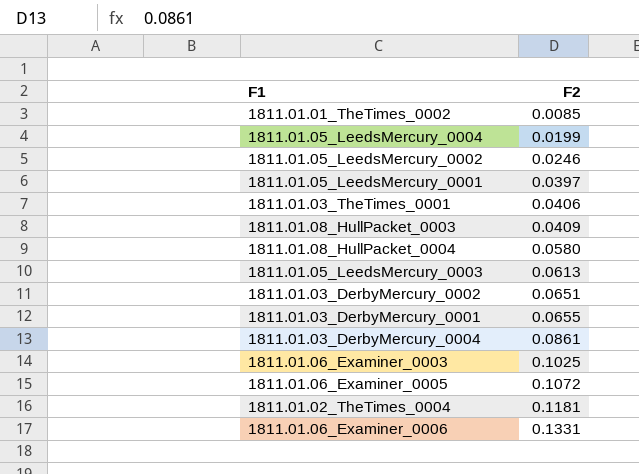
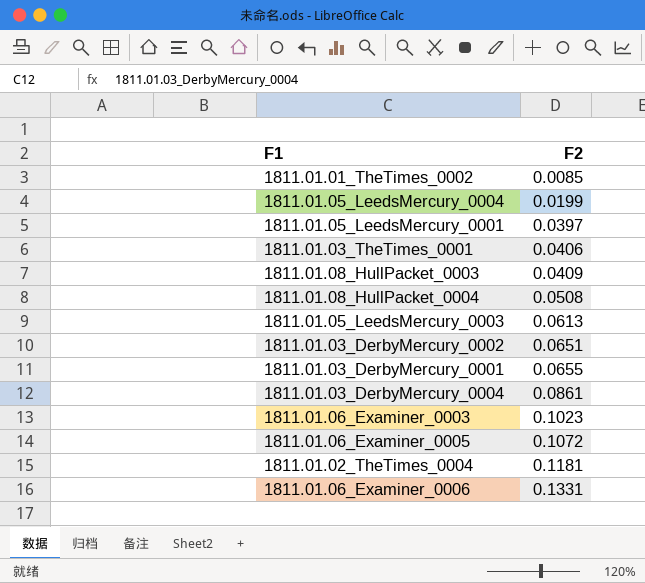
row 1811.01.05_LeedsMercury_0002: 0.0246 -> none
1811.01.08_HullPacket_0004 | F2: 0.0580 -> 0.0508
1811.01.06_Examiner_0003 | F2: 0.1025 -> 0.1023

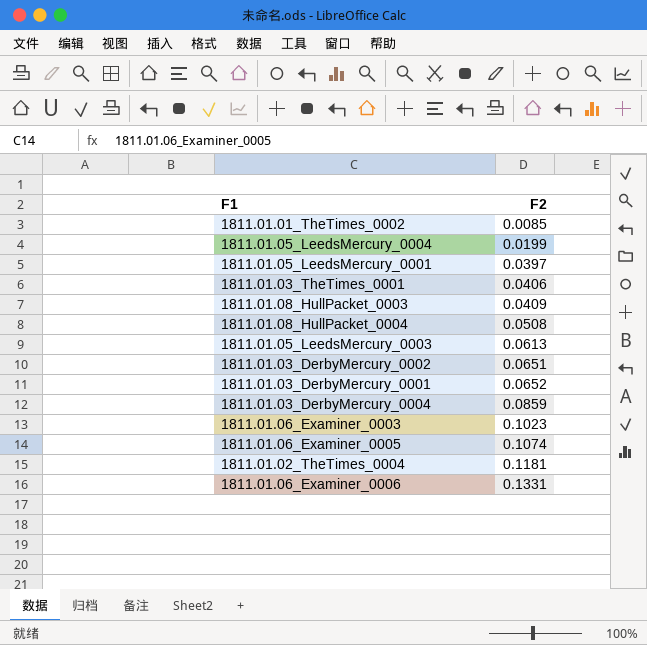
1811.01.03_DerbyMercury_0001 | F2: 0.0655 -> 0.0652
1811.01.03_DerbyMercury_0004 | F2: 0.0861 -> 0.0859
1811.01.06_Examiner_0005 | F2: 0.1072 -> 0.1074

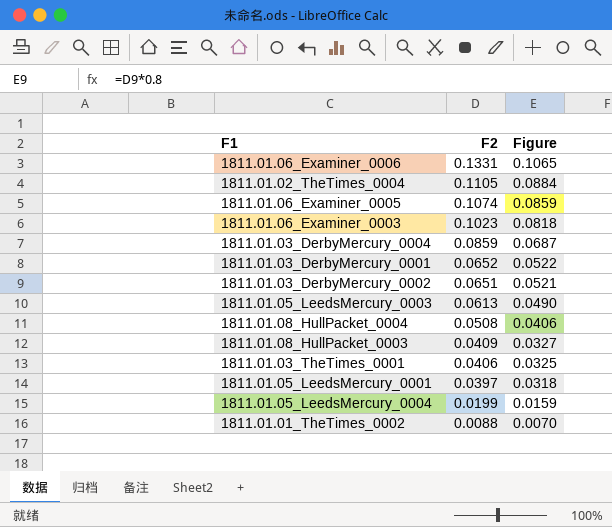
row order: F2 ascending -> F2 descending
column Figure | formula: none -> [F2] * 0.8
1811.01.02_TheTimes_0004 | F2: 0.1181 -> 0.1105
1811.01.01_TheTimes_0002 | F2: 0.0085 -> 0.0088

